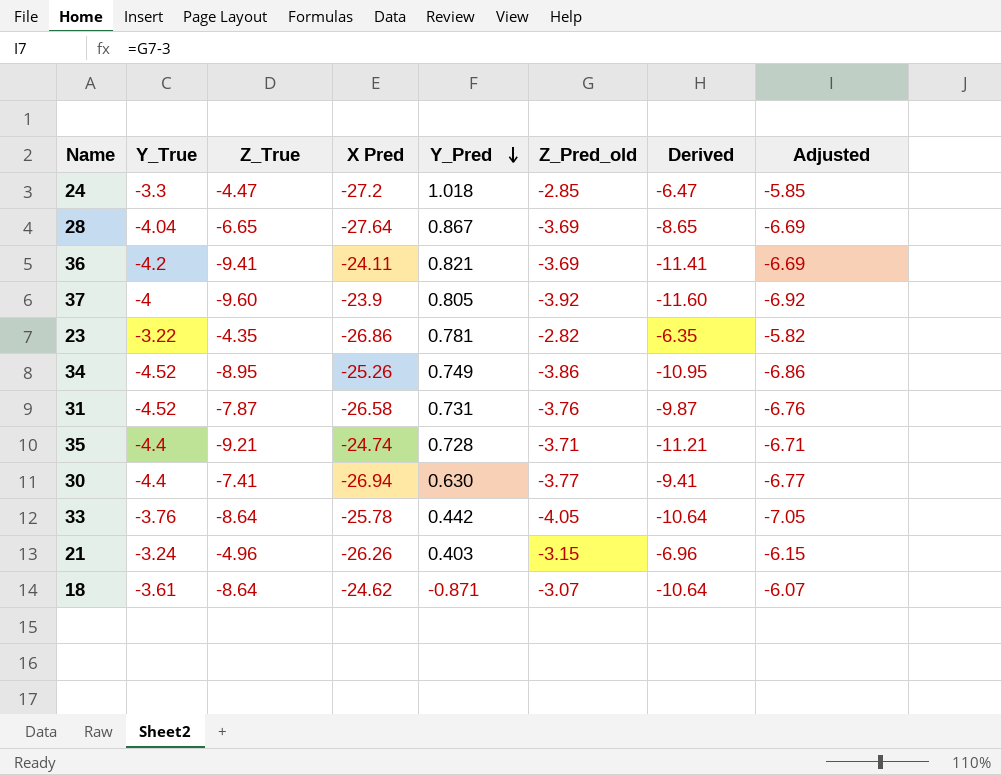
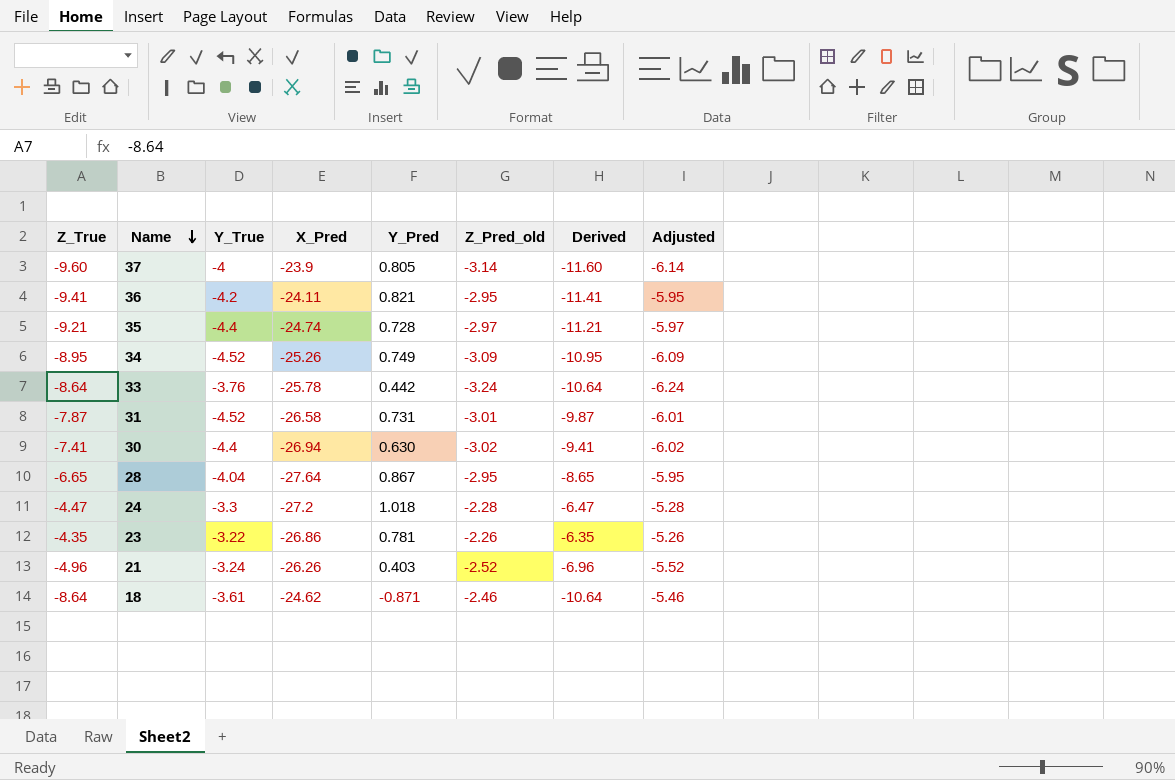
row order: Y_Pred descending -> Name descending
column Z_True | position: 3 -> 1
column name: X Pred -> X_Pred
37 | Z_Pred_old: -3.92 -> -3.14
37 | Adjusted: -6.92 -> -6.14
36 | Z_Pred_old: -3.69 -> -2.95
36 | Adjusted: -6.69 -> -5.95
35 | Z_Pred_old: -3.71 -> -2.97
35 | Adjusted: -6.71 -> -5.97
34 | Z_Pred_old: -3.86 -> -3.09
34 | Adjusted: -6.86 -> -6.09
33 | Z_Pred_old: -4.05 -> -3.24
33 | Adjusted: -7.05 -> -6.24
31 | Z_Pred_old: -3.76 -> -3.01
31 | Adjusted: -6.76 -> -6.01
30 | Z_Pred_old: -3.77 -> -3.02
30 | Adjusted: -6.77 -> -6.02
28 | Z_Pred_old: -3.69 -> -2.95
28 | Adjusted: -6.69 -> -5.95
24 | Z_Pred_old: -2.85 -> -2.28
24 | Adjusted: -5.85 -> -5.28
23 | Z_Pred_old: -2.82 -> -2.26
23 | Adjusted: -5.82 -> -5.26
21 | Z_Pred_old: -3.15 -> -2.52
21 | Adjusted: -6.15 -> -5.52
18 | Z_Pred_old: -3.07 -> -2.46
18 | Adjusted: -6.07 -> -5.46

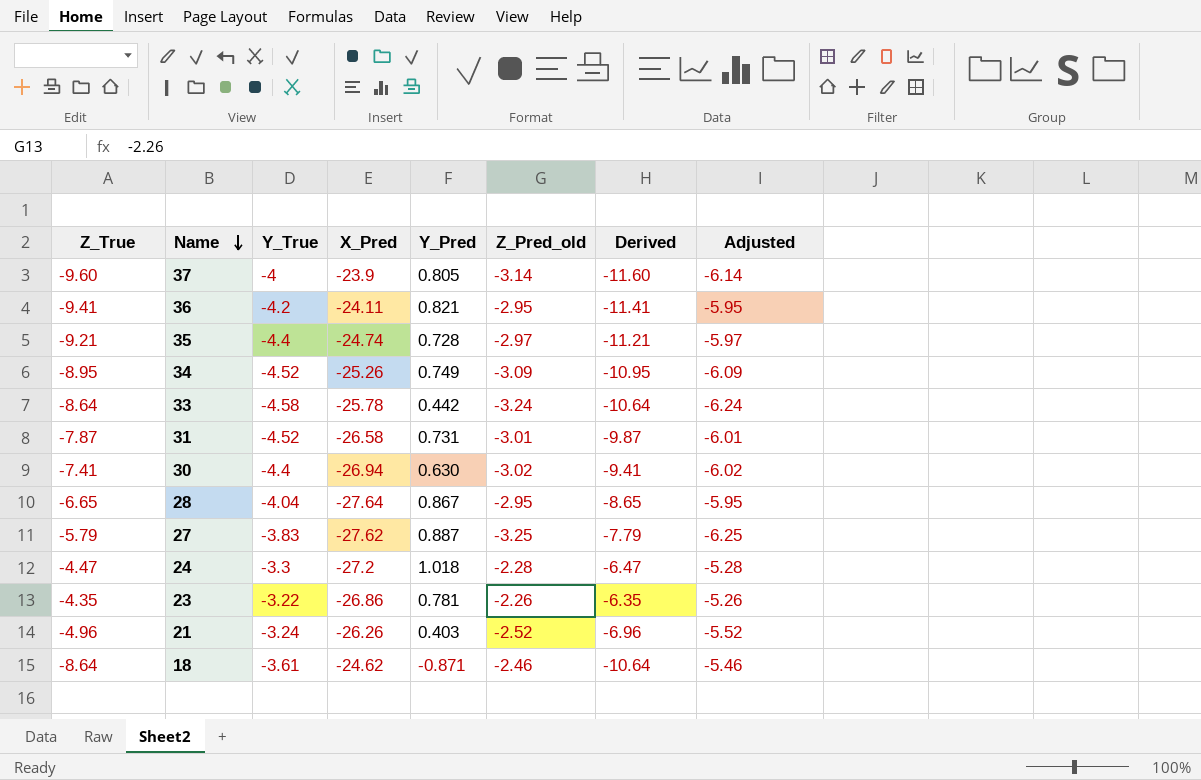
33 | Y_True: -3.76 -> -4.58
row 27: none -> -5.79 | -3.83 | -27.62 | 0.887 | -3.25 | -7.79 | -6.25

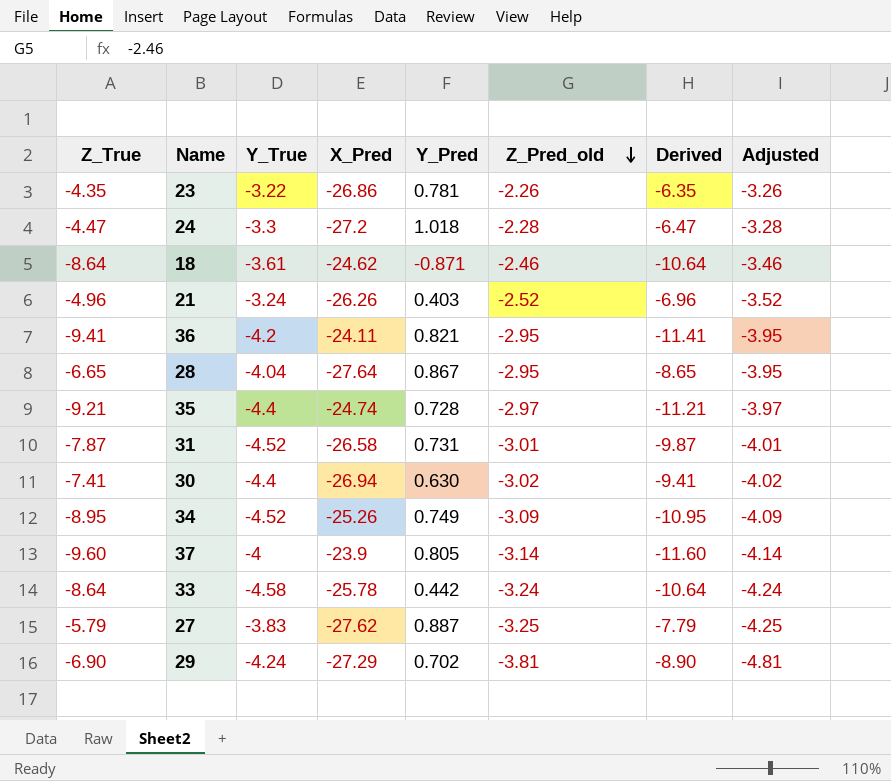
row order: Name descending -> Z_Pred_old descending
column Adjusted | formula: [Z_Pred_old] - 3 -> [Z_Pred_old] - 1
row 29: none -> -6.90 | -4.24 | -27.29 | 0.702 | -3.81 | -8.90 | -4.81

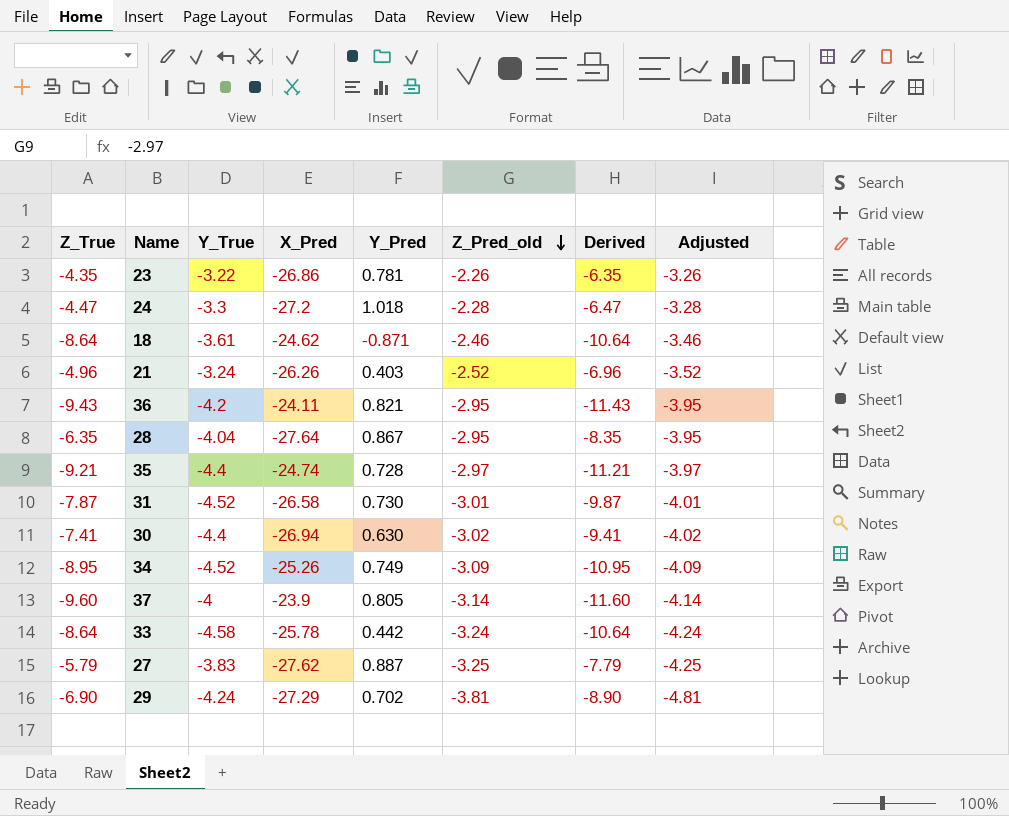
36 | Z_True: -9.41 -> -9.43
36 | Derived: -11.41 -> -11.43
28 | Z_True: -6.65 -> -6.35
28 | Derived: -8.65 -> -8.35
31 | Y_Pred: 0.731 -> 0.730

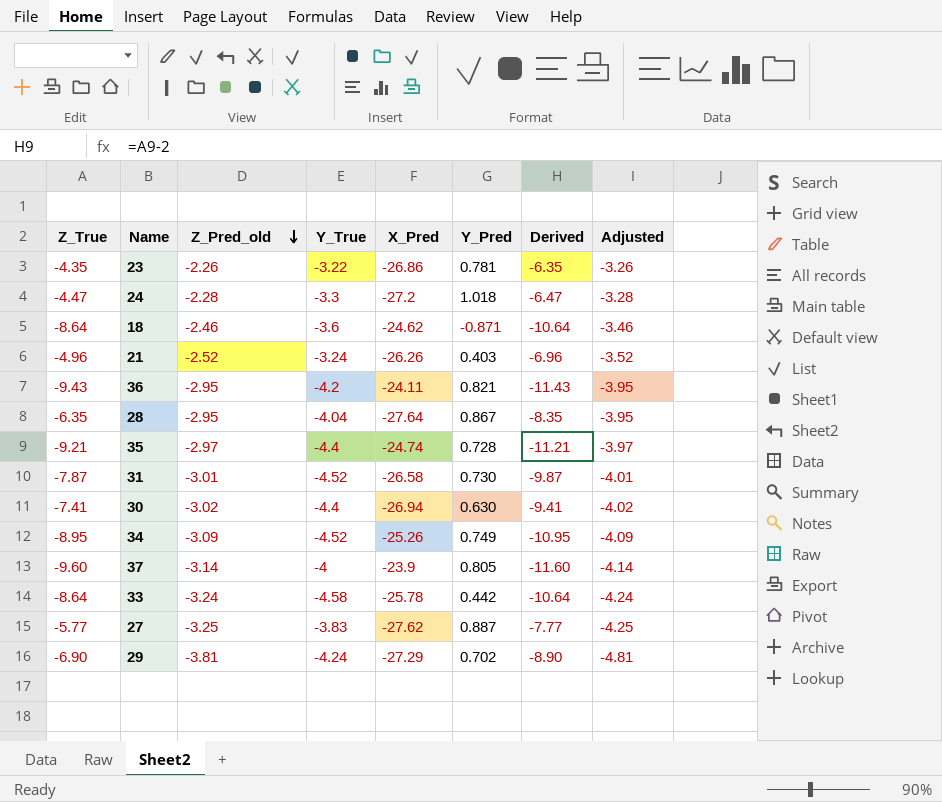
column Z_Pred_old | position: 6 -> 3
18 | Y_True: -3.61 -> -3.6
27 | Z_True: -5.79 -> -5.77
27 | Derived: -7.79 -> -7.77

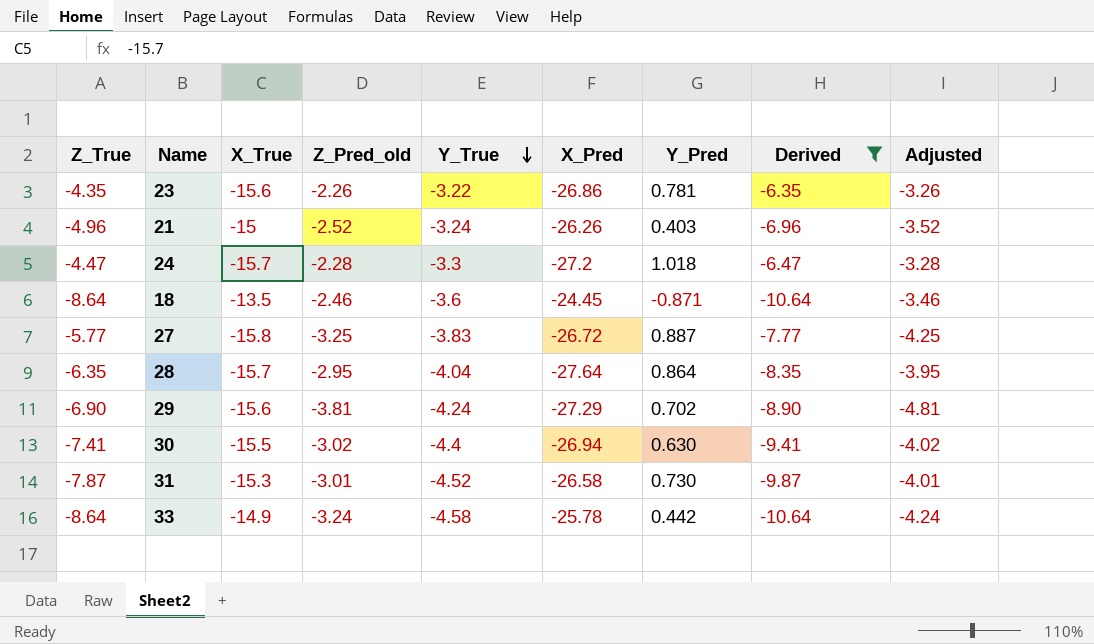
filter: none -> Derived >= -10.64
row order: Z_Pred_old descending -> Y_True descending
column X_True | position: none -> 3
18 | X_Pred: -24.62 -> -24.45
27 | X_Pred: -27.62 -> -26.72
28 | Y_Pred: 0.867 -> 0.864

